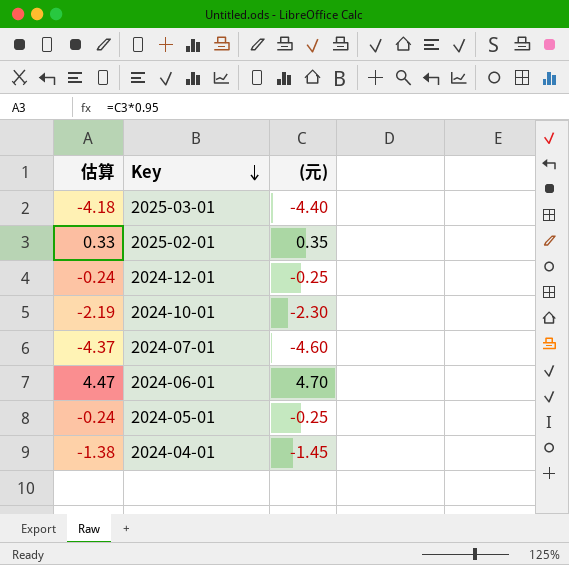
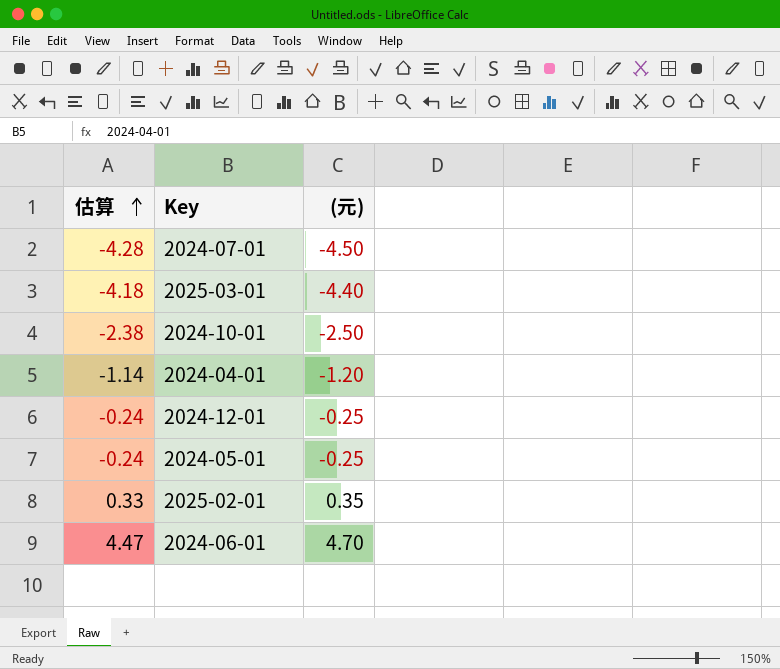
row order: Key descending -> 估算 ascending
2024-07-01 | 估算: -4.37 -> -4.28
2024-07-01 | (元): -4.60 -> -4.50
2024-10-01 | 估算: -2.19 -> -2.38
2024-10-01 | (元): -2.30 -> -2.50
2024-04-01 | 估算: -1.38 -> -1.14
2024-04-01 | (元): -1.45 -> -1.20

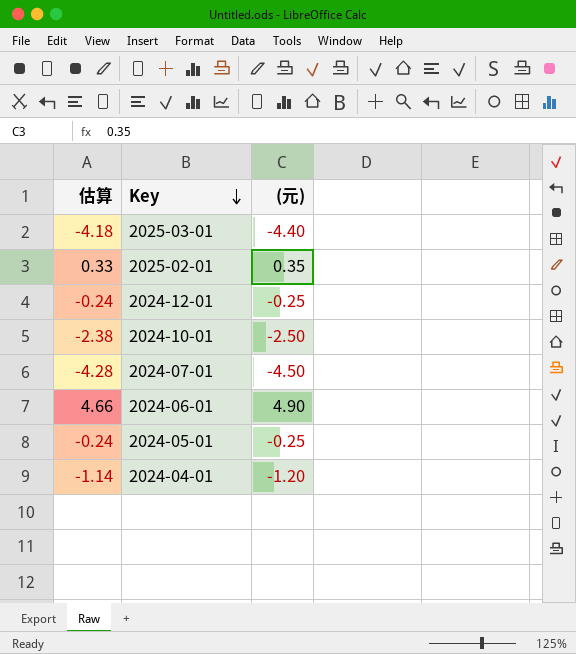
row order: 估算 ascending -> Key descending
2024-06-01 | 估算: 4.47 -> 4.66
2024-06-01 | (元): 4.70 -> 4.90

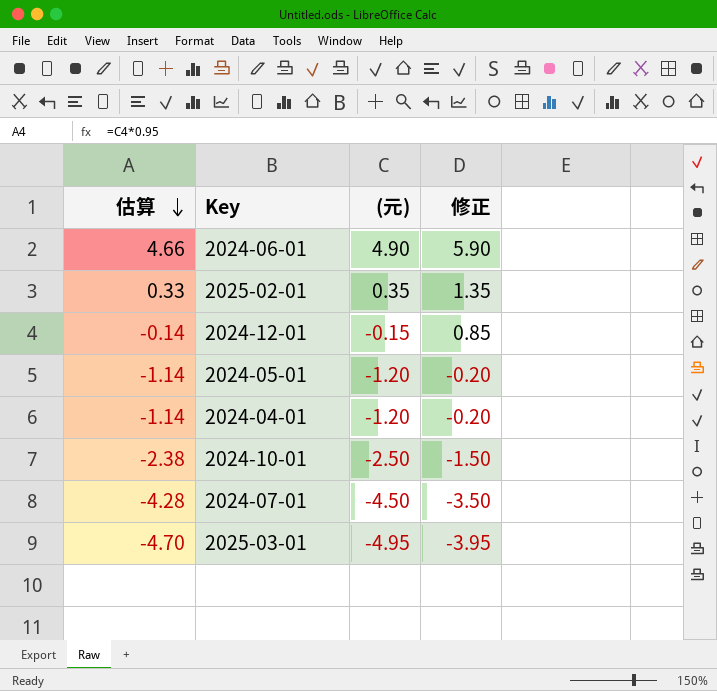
row order: Key descending -> 估算 descending
column 修正 | formula: none -> [(元)] + 1
2024-12-01 | 估算: -0.24 -> -0.14
2024-12-01 | (元): -0.25 -> -0.15
2024-05-01 | 估算: -0.24 -> -1.14
2024-05-01 | (元): -0.25 -> -1.20
2025-03-01 | 估算: -4.18 -> -4.70
2025-03-01 | (元): -4.40 -> -4.95

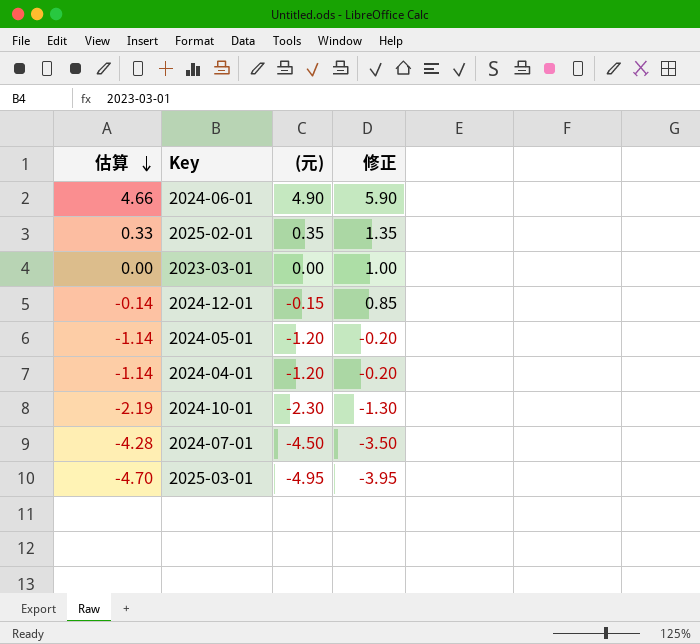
row 2023-03-01: none -> 0.00 | 0.00 | 1.00
2024-10-01 | 估算: -2.38 -> -2.19
2024-10-01 | (元): -2.50 -> -2.30
2024-10-01 | 修正: -1.50 -> -1.30

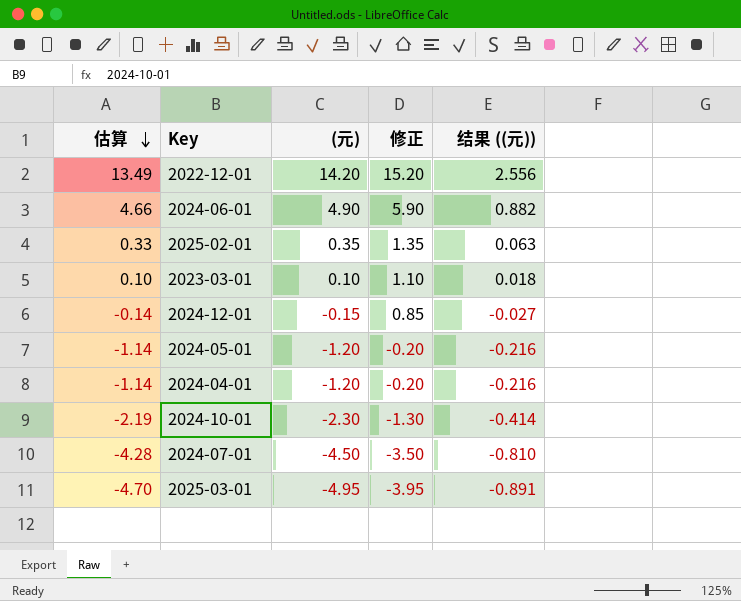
column 结果 ((元)) | formula: none -> [(元)] * 0.18
row 2022-12-01: none -> 13.49 | 14.20 | 15.20 | 2.556
2023-03-01 | 估算: 0.00 -> 0.10
2023-03-01 | (元): 0.00 -> 0.10
2023-03-01 | 修正: 1.00 -> 1.10

